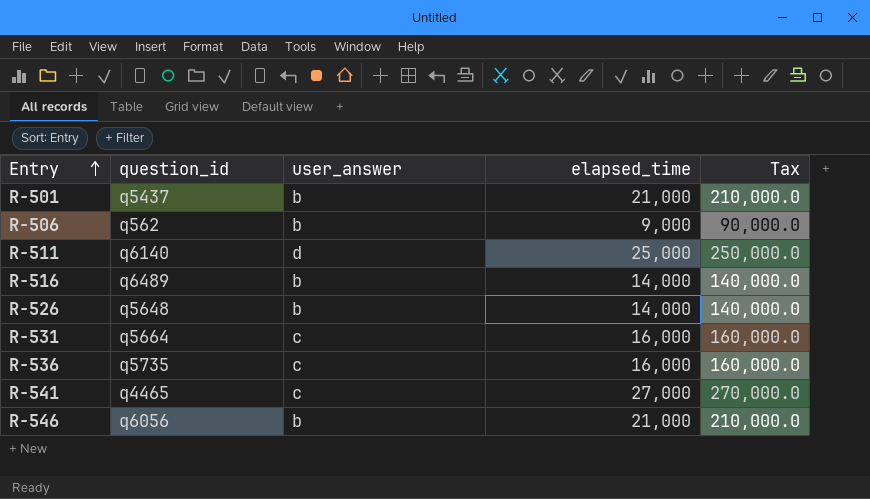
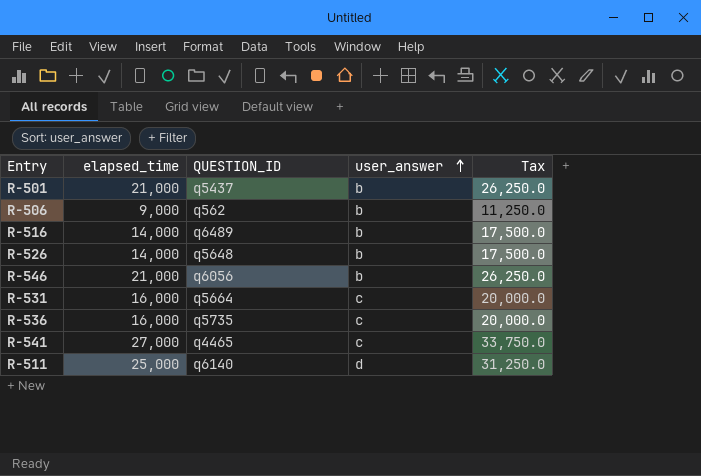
row order: Entry ascending -> user_answer ascending
column elapsed_time | position: 4 -> 2
column name: question_id -> QUESTION_ID
column Tax | formula: [elapsed_time] * 10 -> [elapsed_time] * 1.25

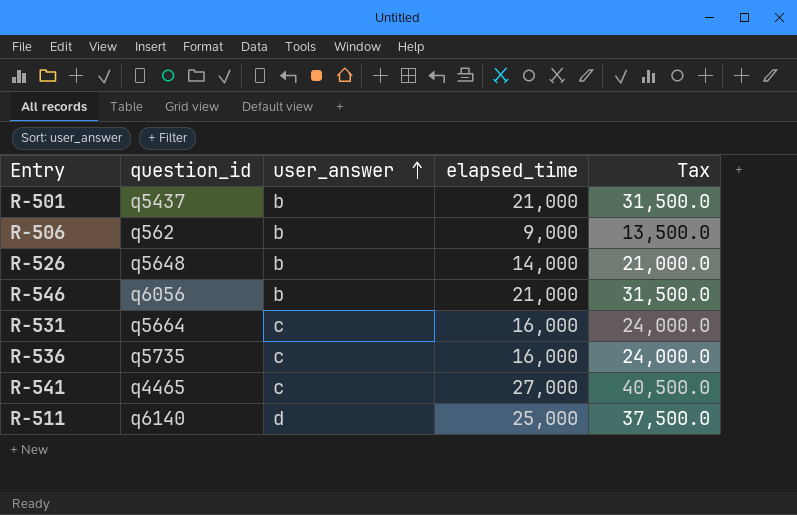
column name: QUESTION_ID -> question_id
column elapsed_time | position: 2 -> 4
column Tax | formula: [elapsed_time] * 1.25 -> [elapsed_time] * 1.5
row R-516: 14,000 | q6489 | b | 17,500.0 -> none

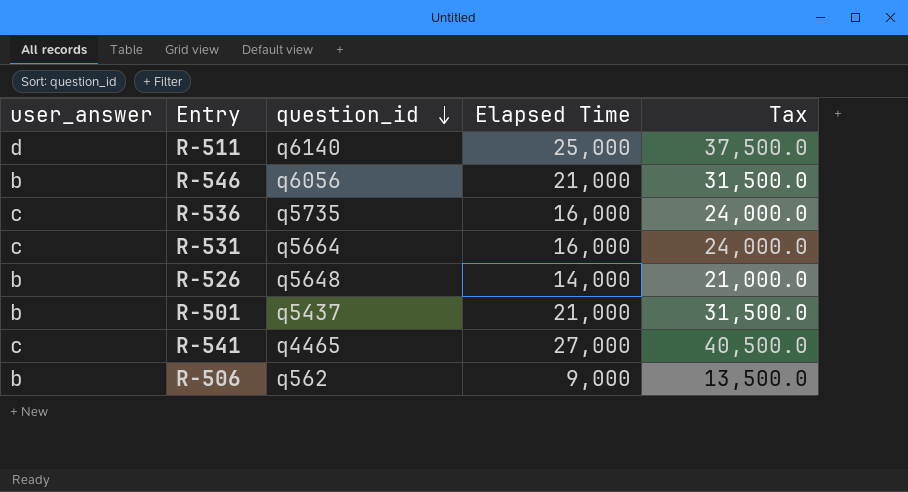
row order: user_answer ascending -> question_id descending
column user_answer | position: 3 -> 1
column name: elapsed_time -> Elapsed Time

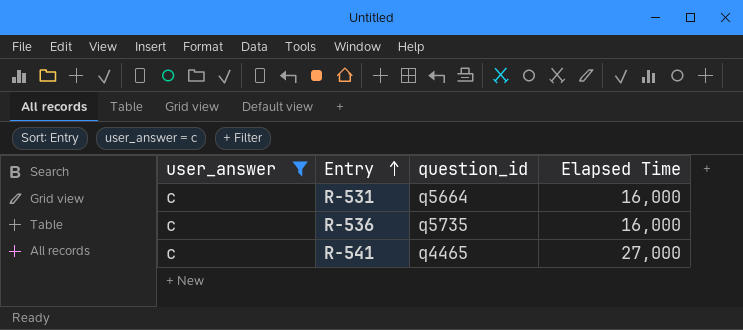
filter: none -> user_answer = c
row order: question_id descending -> Entry ascending
column Tax | formula: [Elapsed Time] * 1.5 -> none

